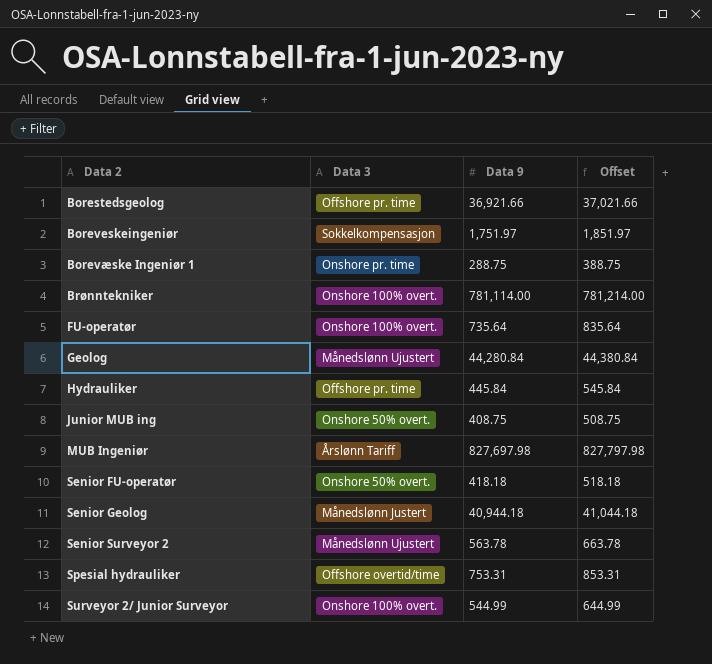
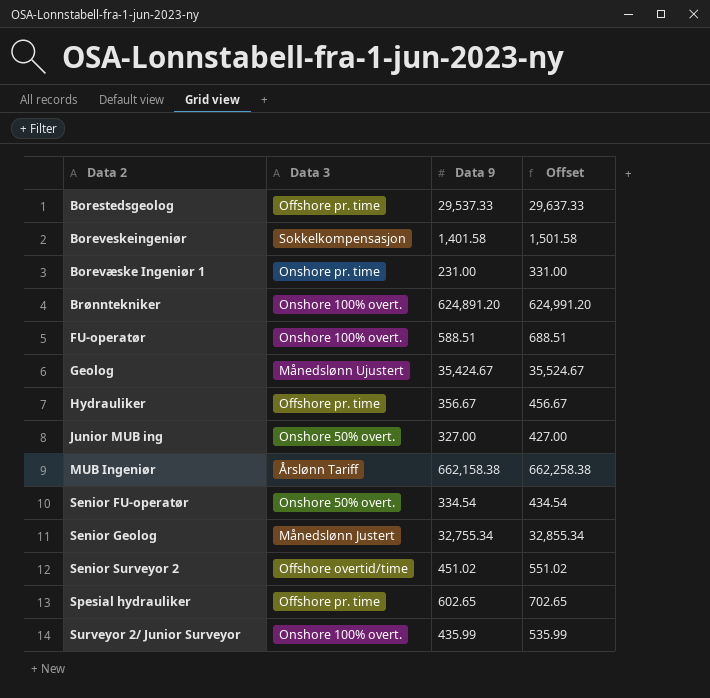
Borestedsgeolog | Data 9: 36,921.66 -> 29,537.33
Borestedsgeolog | Offset: 37,021.66 -> 29,637.33
Boreveskeingeniør | Data 9: 1,751.97 -> 1,401.58
Boreveskeingeniør | Offset: 1,851.97 -> 1,501.58
Borevæske Ingeniør 1 | Data 9: 288.75 -> 231.00
Borevæske Ingeniør 1 | Offset: 388.75 -> 331.00
Brønntekniker | Data 9: 781,114.00 -> 624,891.20
Brønntekniker | Offset: 781,214.00 -> 624,991.20
FU-operatør | Data 9: 735.64 -> 588.51
FU-operatør | Offset: 835.64 -> 688.51
Geolog | Data 9: 44,280.84 -> 35,424.67
Geolog | Offset: 44,380.84 -> 35,524.67
Hydrauliker | Data 9: 445.84 -> 356.67
Hydrauliker | Offset: 545.84 -> 456.67
Junior MUB ing | Data 9: 408.75 -> 327.00
Junior MUB ing | Offset: 508.75 -> 427.00
MUB Ingeniør | Data 9: 827,697.98 -> 662,158.38
MUB Ingeniør | Offset: 827,797.98 -> 662,258.38
Senior FU-operatør | Data 9: 418.18 -> 334.54
Senior FU-operatør | Offset: 518.18 -> 434.54
Senior Geolog | Data 9: 40,944.18 -> 32,755.34
Senior Geolog | Offset: 41,044.18 -> 32,855.34
Senior Surveyor 2 | Data 3: Månedslønn Ujustert -> Offshore overtid/time
Senior Surveyor 2 | Data 9: 563.78 -> 451.02
Senior Surveyor 2 | Offset: 663.78 -> 551.02
Spesial hydrauliker | Data 3: Offshore overtid/time -> Offshore pr. time
Spesial hydrauliker | Data 9: 753.31 -> 602.65
Spesial hydrauliker | Offset: 853.31 -> 702.65
Surveyor 2/ Junior Surveyor | Data 9: 544.99 -> 435.99
Surveyor 2/ Junior Surveyor | Offset: 644.99 -> 535.99

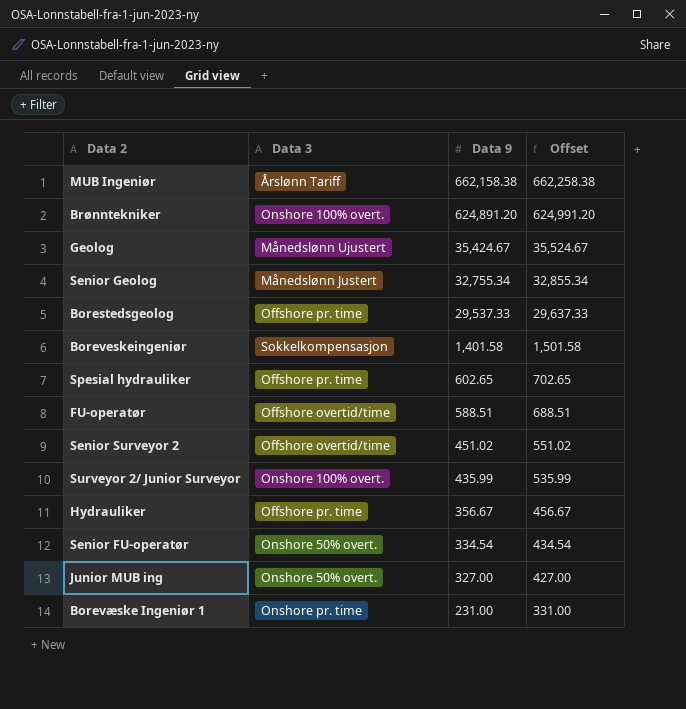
row order: Data 2 ascending -> Data 9 descending
FU-operatør | Data 3: Onshore 100% overt. -> Offshore overtid/time

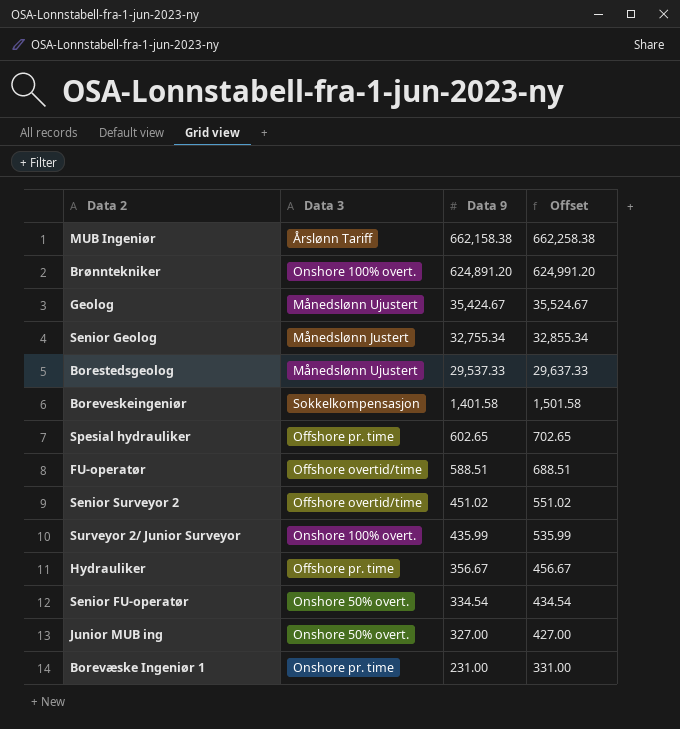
Borestedsgeolog | Data 3: Offshore pr. time -> Månedslønn Ujustert

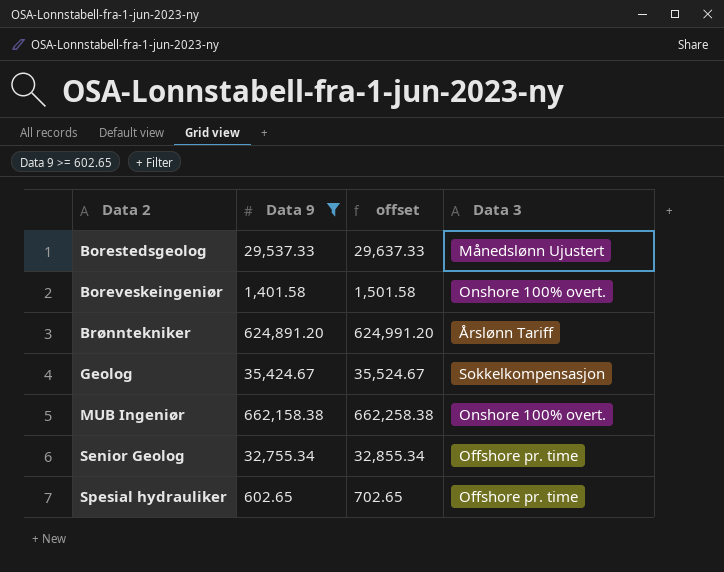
filter: none -> Data 9 >= 602.65
row order: Data 9 descending -> Data 2 ascending
column name: Offset -> offset
column Data 3 | position: 2 -> 4
Boreveskeingeniør | Data 3: Sokkelkompensasjon -> Onshore 100% overt.
Brønntekniker | Data 3: Onshore 100% overt. -> Årslønn Tariff
Geolog | Data 3: Månedslønn Ujustert -> Sokkelkompensasjon
MUB Ingeniør | Data 3: Årslønn Tariff -> Onshore 100% overt.
Senior Geolog | Data 3: Månedslønn Justert -> Offshore pr. time

